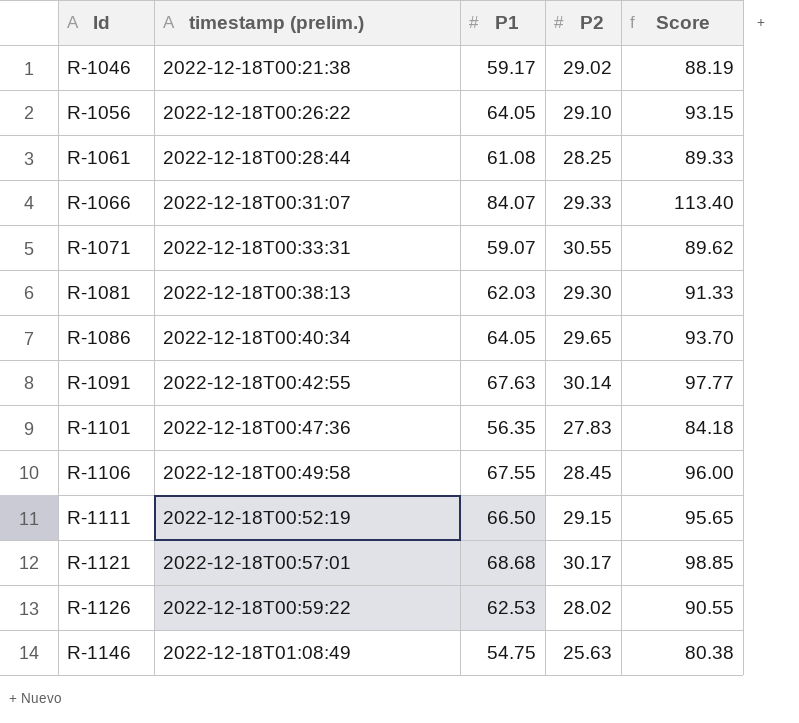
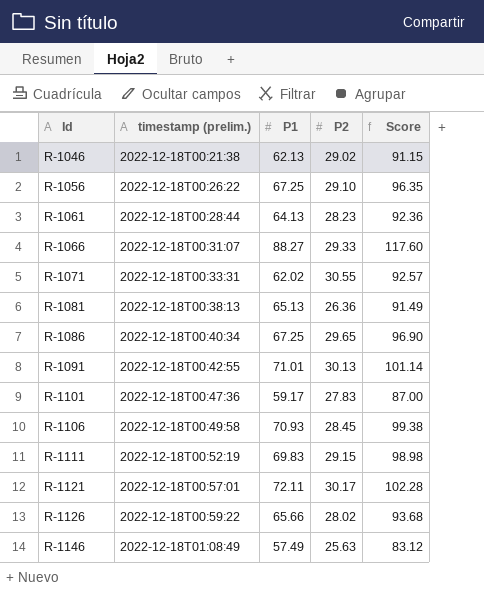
R-1046 | P1: 59.17 -> 62.13
R-1046 | Score: 88.19 -> 91.15
R-1056 | P1: 64.05 -> 67.25
R-1056 | Score: 93.15 -> 96.35
R-1061 | P1: 61.08 -> 64.13
R-1061 | P2: 28.25 -> 28.23
R-1061 | Score: 89.33 -> 92.36
R-1066 | P1: 84.07 -> 88.27
R-1066 | Score: 113.40 -> 117.60
R-1071 | P1: 59.07 -> 62.02
R-1071 | Score: 89.62 -> 92.57
R-1081 | P1: 62.03 -> 65.13
R-1081 | P2: 29.30 -> 26.36
R-1081 | Score: 91.33 -> 91.49
R-1086 | P1: 64.05 -> 67.25
R-1086 | Score: 93.70 -> 96.90
R-1091 | P1: 67.63 -> 71.01
R-1091 | P2: 30.14 -> 30.13
R-1091 | Score: 97.77 -> 101.14
R-1101 | P1: 56.35 -> 59.17
R-1101 | Score: 84.18 -> 87.00
R-1106 | P1: 67.55 -> 70.93
R-1106 | Score: 96.00 -> 99.38
R-1111 | P1: 66.50 -> 69.83
R-1111 | Score: 95.65 -> 98.98
R-1121 | P1: 68.68 -> 72.11
R-1121 | Score: 98.85 -> 102.28
R-1126 | P1: 62.53 -> 65.66
R-1126 | Score: 90.55 -> 93.68
R-1146 | P1: 54.75 -> 57.49
R-1146 | Score: 80.38 -> 83.12

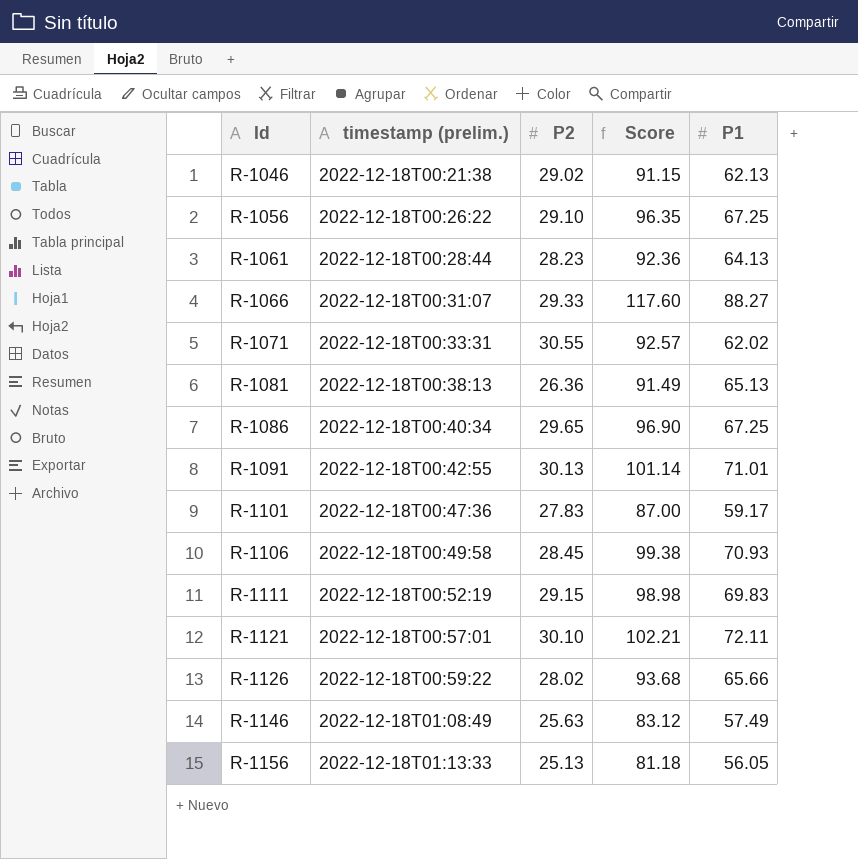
column P1 | position: 3 -> 5
R-1121 | P2: 30.17 -> 30.10
R-1121 | Score: 102.28 -> 102.21
row R-1156: none -> 2022-12-18T01:13:33 | 25.13 | 81.18 | 56.05

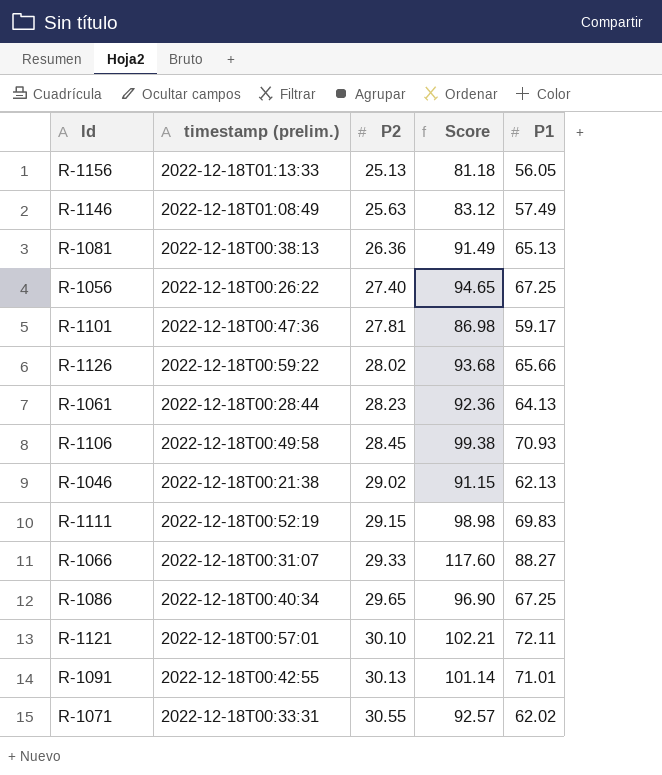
row order: Id ascending -> P2 ascending
R-1056 | P2: 29.10 -> 27.40
R-1056 | Score: 96.35 -> 94.65
R-1101 | P2: 27.83 -> 27.81
R-1101 | Score: 87.00 -> 86.98

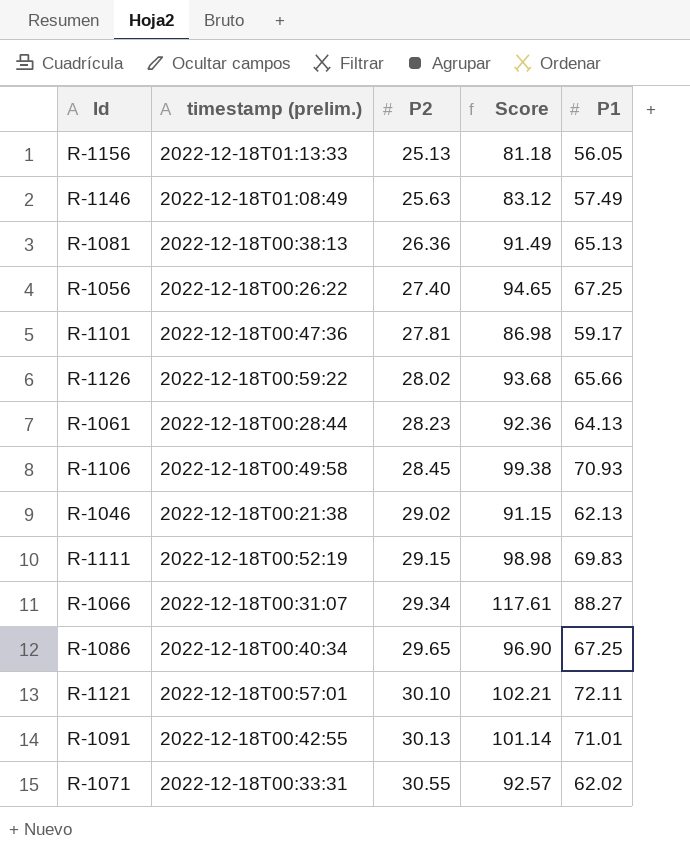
R-1066 | P2: 29.33 -> 29.34
R-1066 | Score: 117.60 -> 117.61

